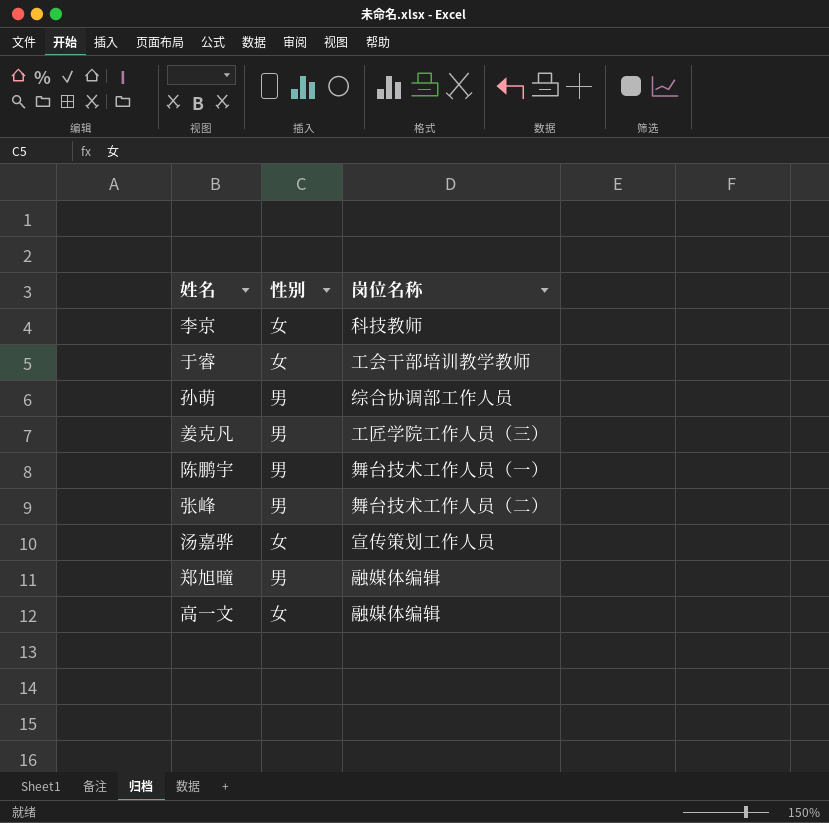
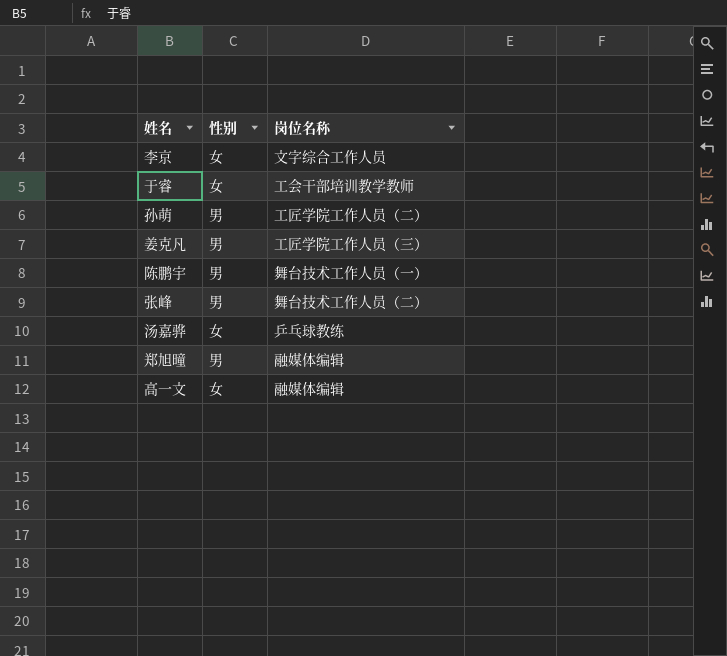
李京 | 岗位名称: 科技教师 -> 文字综合工作人员
孙萌 | 岗位名称: 综合协调部工作人员 -> 工匠学院工作人员（二）
汤嘉骅 | 岗位名称: 宣传策划工作人员 -> 乒乓球教练

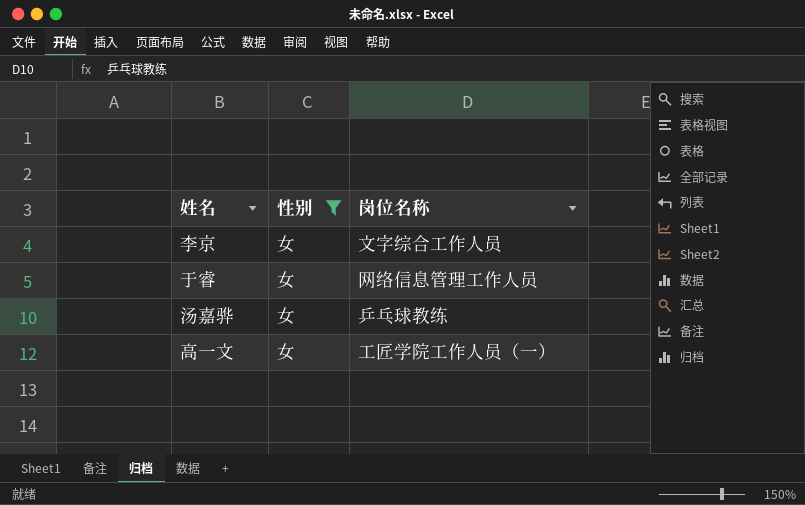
filter: none -> 性别 = 女
于睿 | 岗位名称: 工会干部培训教学教师 -> 网络信息管理工作人员
高一文 | 岗位名称: 融媒体编辑 -> 工匠学院工作人员（一）

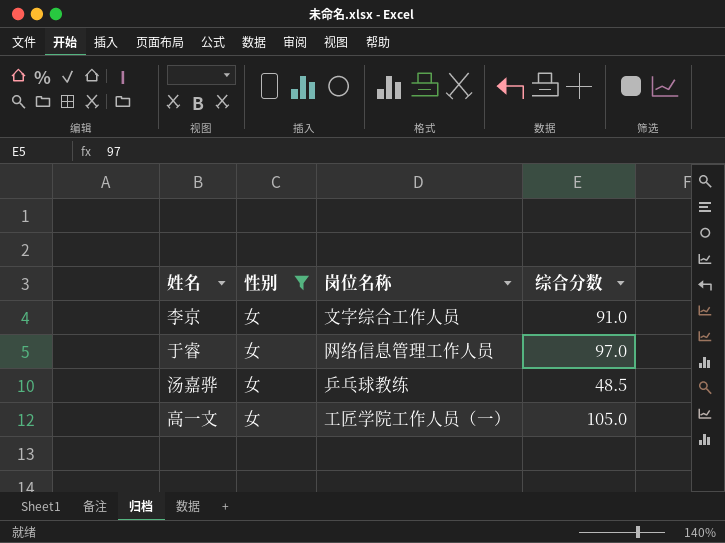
column 综合分数 | position: none -> 4

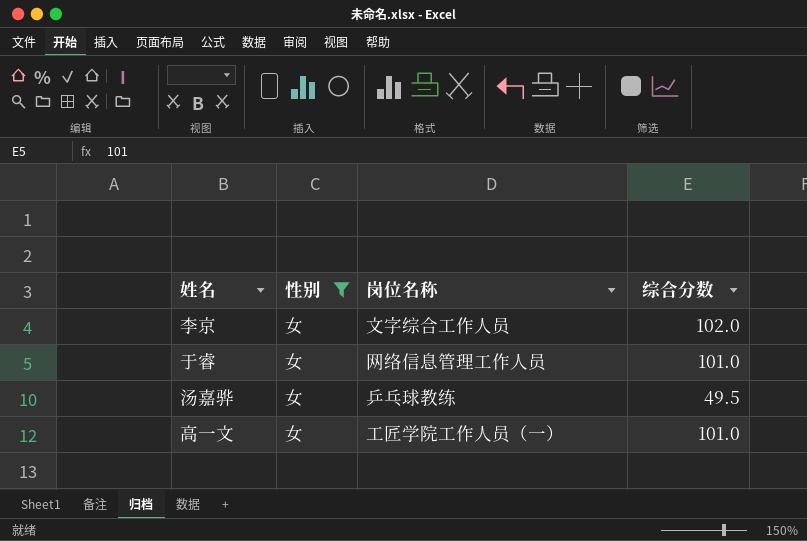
李京 | 综合分数: 91.0 -> 102.0
于睿 | 综合分数: 97.0 -> 101.0
汤嘉骅 | 综合分数: 48.5 -> 49.5
高一文 | 综合分数: 105.0 -> 101.0

